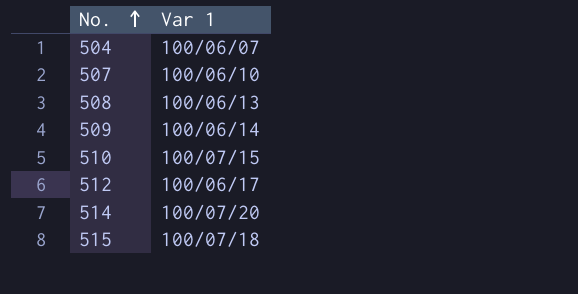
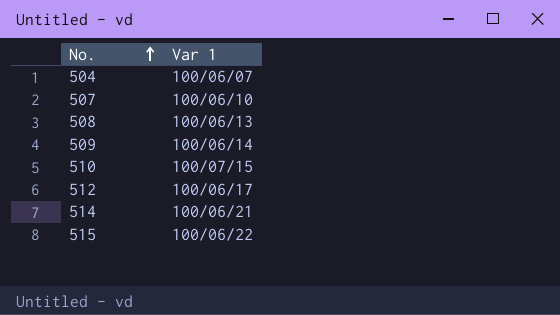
514 | Var 1: 100/07/20 -> 100/06/21
515 | Var 1: 100/07/18 -> 100/06/22

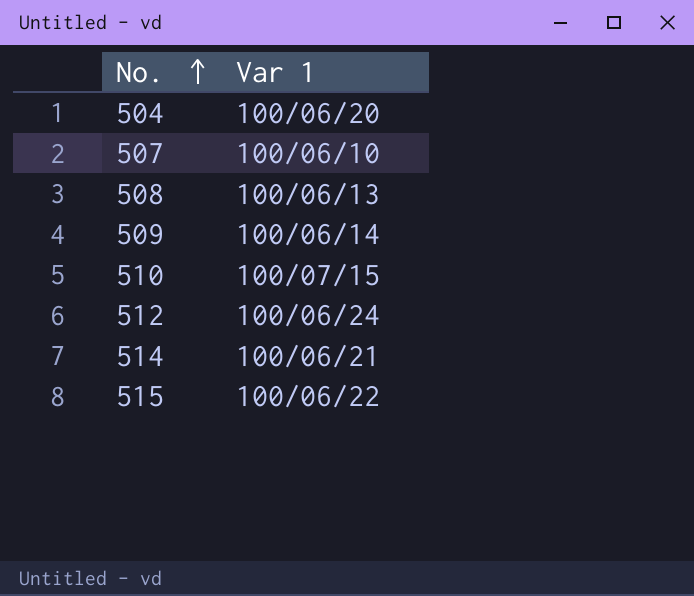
504 | Var 1: 100/06/07 -> 100/06/20
512 | Var 1: 100/06/17 -> 100/06/24

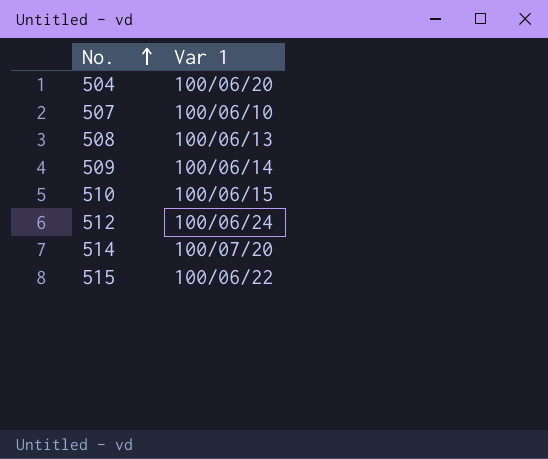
510 | Var 1: 100/07/15 -> 100/06/15
514 | Var 1: 100/06/21 -> 100/07/20

